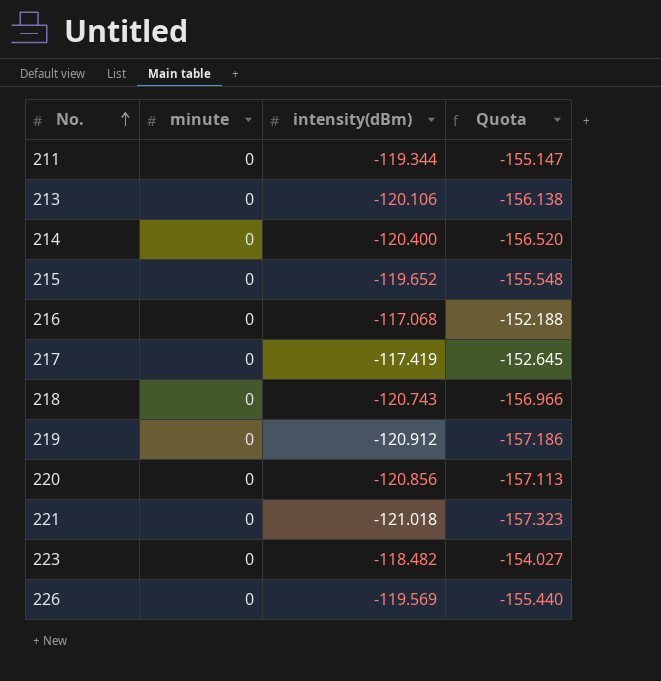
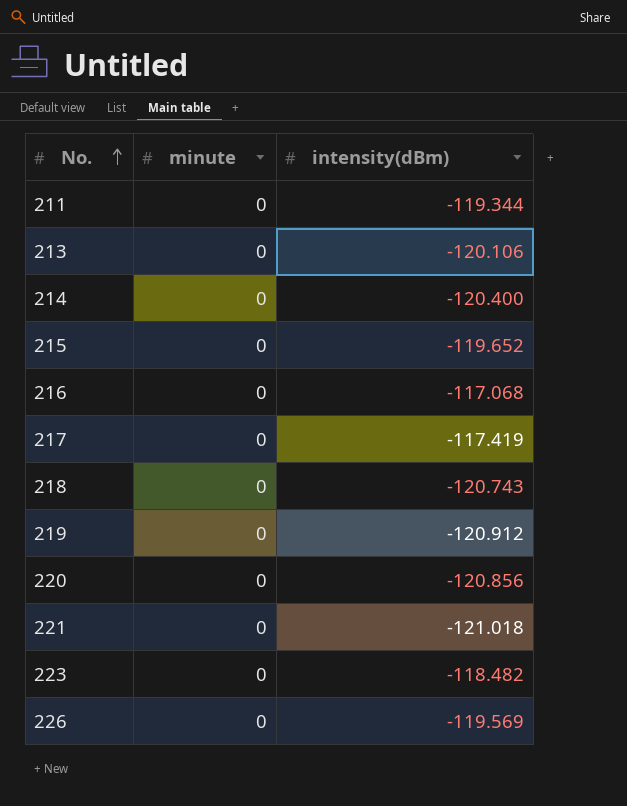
column Quota | formula: [intensity(dBm)] * 1.3 -> none

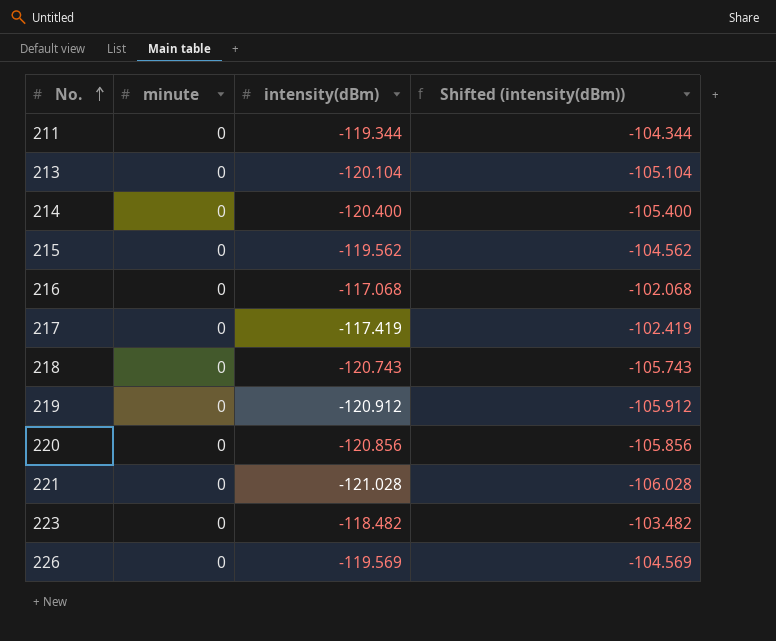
column Shifted (intensity(dBm)) | formula: none -> [intensity(dBm)] + 15
213 | intensity(dBm): -120.106 -> -120.104
215 | intensity(dBm): -119.652 -> -119.562
221 | intensity(dBm): -121.018 -> -121.028

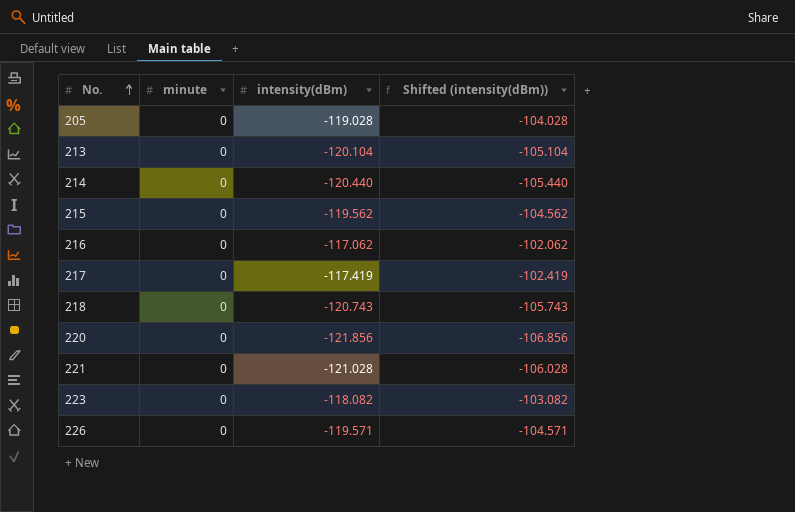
row 211: 0 | -119.344 | -104.344 -> none
row 219: 0 | -120.912 | -105.912 -> none
row 205: none -> 0 | -119.028 | -104.028
214 | intensity(dBm): -120.400 -> -120.440
214 | Shifted (intensity(dBm)): -105.400 -> -105.440
216 | intensity(dBm): -117.068 -> -117.062
216 | Shifted (intensity(dBm)): -102.068 -> -102.062
220 | intensity(dBm): -120.856 -> -121.856
220 | Shifted (intensity(dBm)): -105.856 -> -106.856
223 | intensity(dBm): -118.482 -> -118.082
223 | Shifted (intensity(dBm)): -103.482 -> -103.082
226 | intensity(dBm): -119.569 -> -119.571
226 | Shifted (intensity(dBm)): -104.569 -> -104.571

